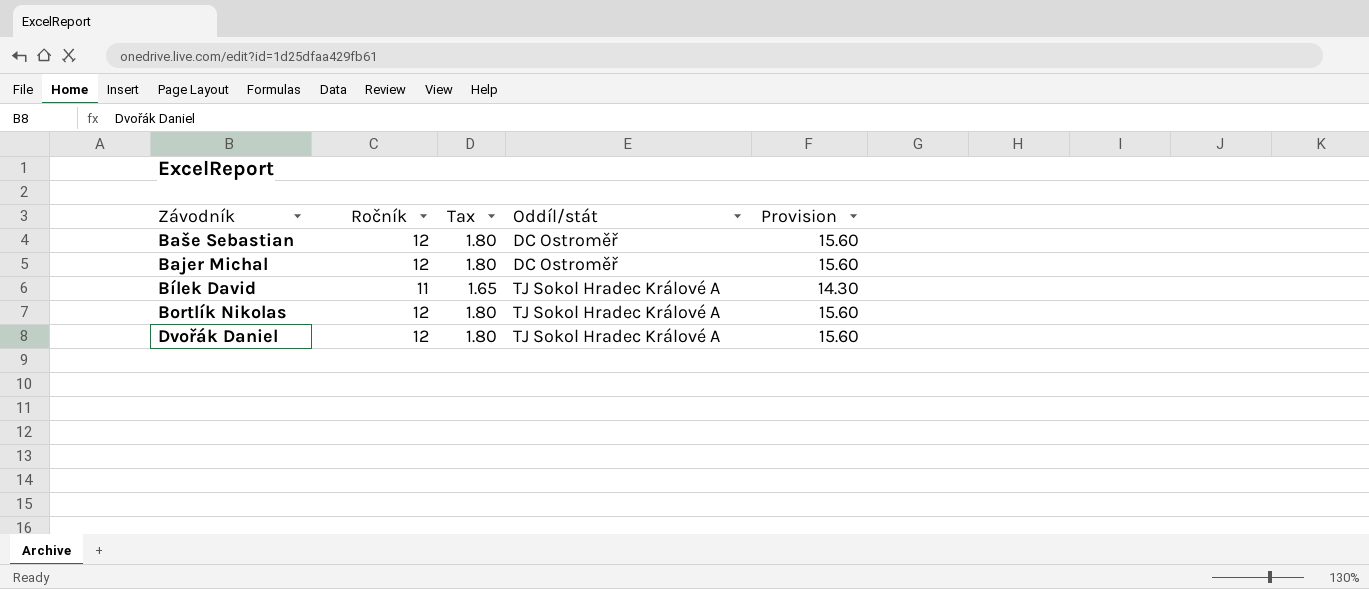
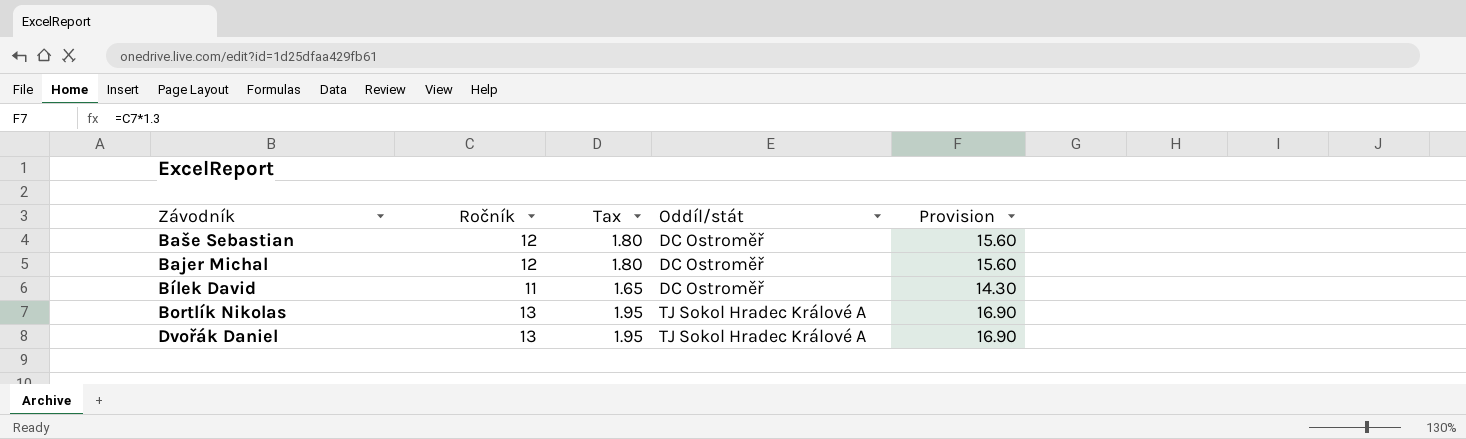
Bílek David | Oddíl/stát: TJ Sokol Hradec Králové A -> DC Ostroměř
Bortlík Nikolas | Ročník: 12 -> 13
Bortlík Nikolas | Tax: 1.80 -> 1.95
Bortlík Nikolas | Provision: 15.60 -> 16.90
Dvořák Daniel | Ročník: 12 -> 13
Dvořák Daniel | Tax: 1.80 -> 1.95
Dvořák Daniel | Provision: 15.60 -> 16.90

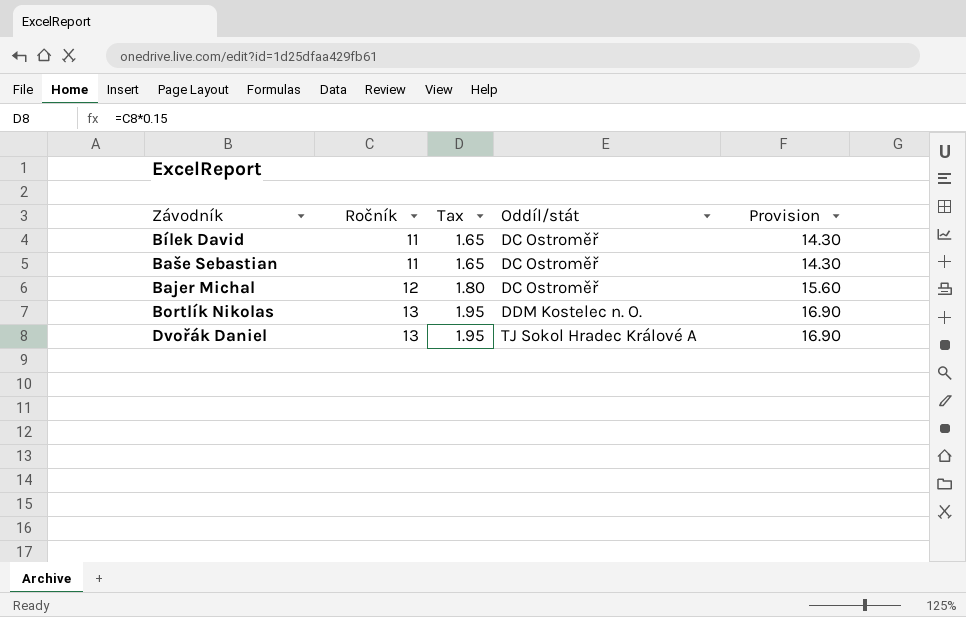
row order: Oddíl/stát ascending -> Ročník ascending
Baše Sebastian | Ročník: 12 -> 11
Baše Sebastian | Tax: 1.80 -> 1.65
Baše Sebastian | Provision: 15.60 -> 14.30
Bortlík Nikolas | Oddíl/stát: TJ Sokol Hradec Králové A -> DDM Kostelec n. O.

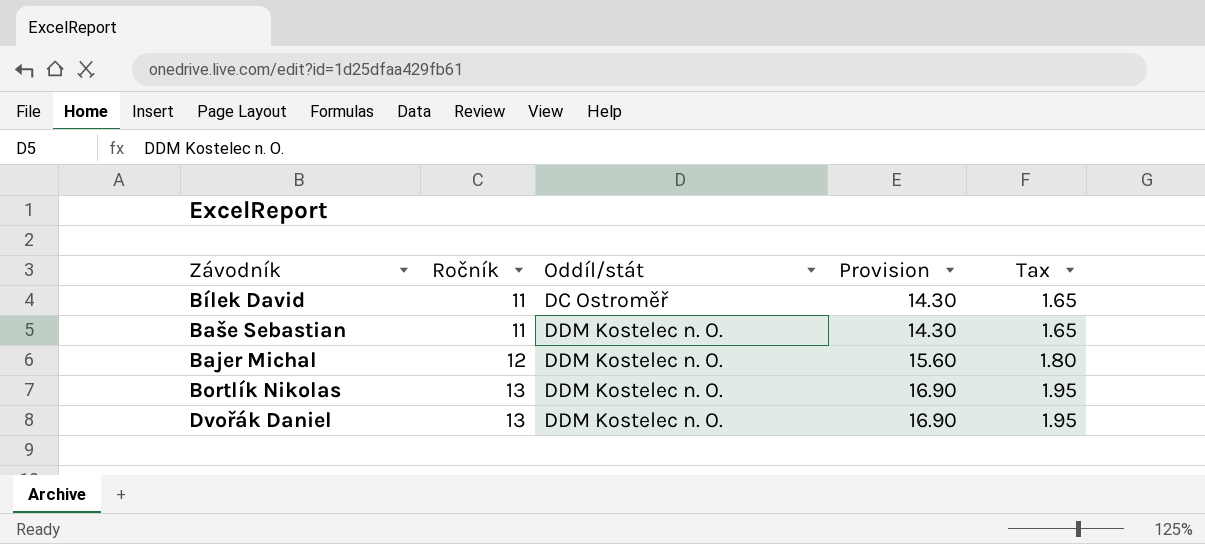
column Tax | position: 3 -> 5
Baše Sebastian | Oddíl/stát: DC Ostroměř -> DDM Kostelec n. O.
Bajer Michal | Oddíl/stát: DC Ostroměř -> DDM Kostelec n. O.
Dvořák Daniel | Oddíl/stát: TJ Sokol Hradec Králové A -> DDM Kostelec n. O.

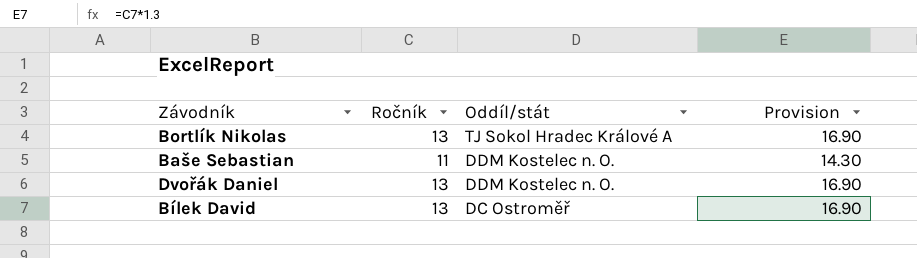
row order: Ročník ascending -> Oddíl/stát descending
column Tax | formula: [Ročník] * 0.15 -> none
row Bajer Michal: 12 | DDM Kostelec n. O. | 15.60 | 1.80 -> none
Bortlík Nikolas | Oddíl/stát: DDM Kostelec n. O. -> TJ Sokol Hradec Králové A
Bílek David | Ročník: 11 -> 13
Bílek David | Provision: 14.30 -> 16.90

